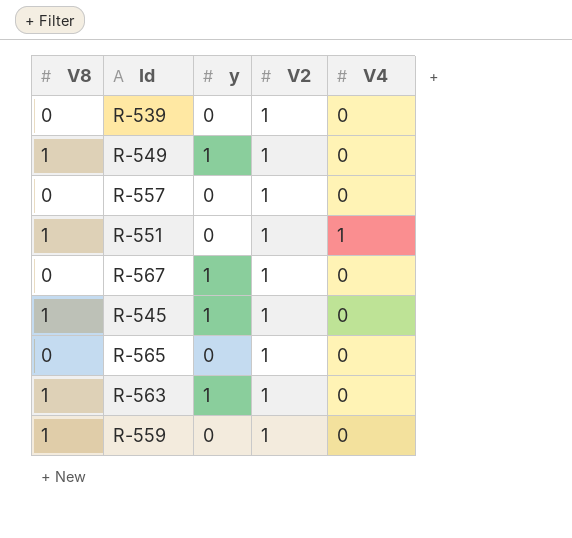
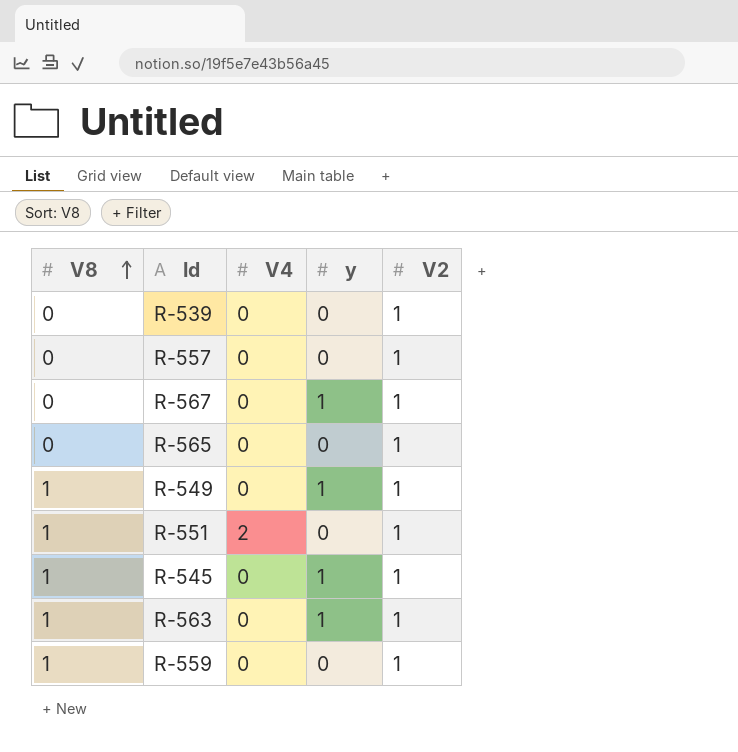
row order: none -> V8 ascending
column V4 | position: 5 -> 3
R-551 | V4: 1 -> 2

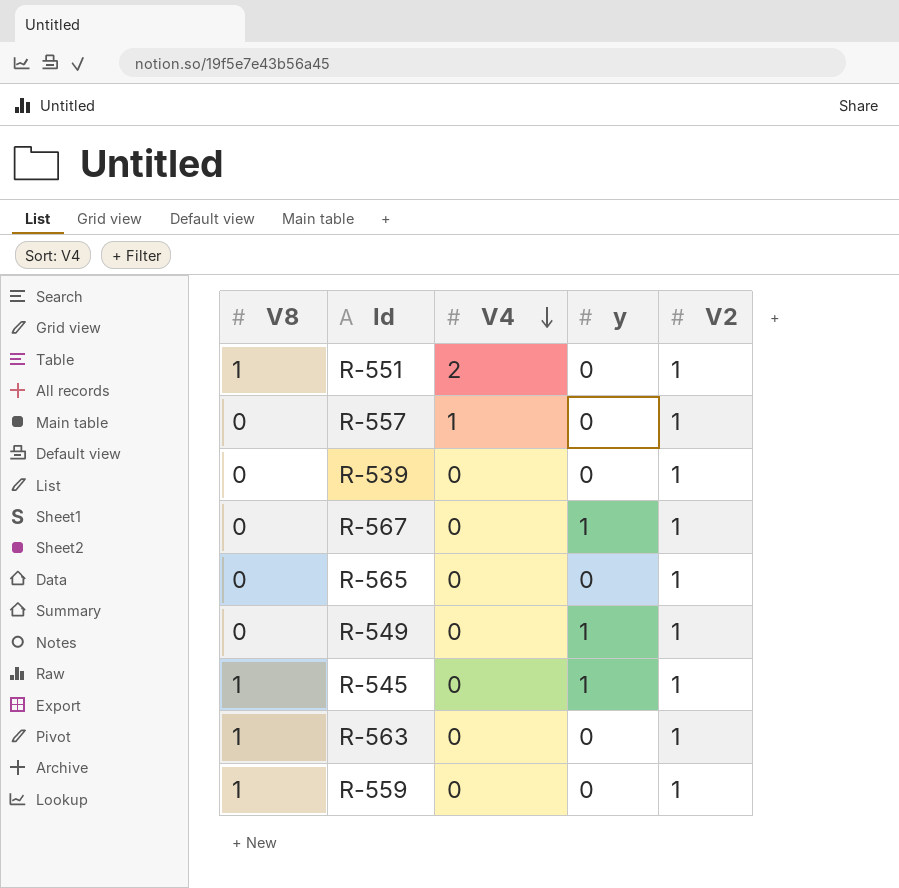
row order: V8 ascending -> V4 descending
R-557 | V4: 0 -> 1
R-549 | V8: 1 -> 0
R-563 | y: 1 -> 0

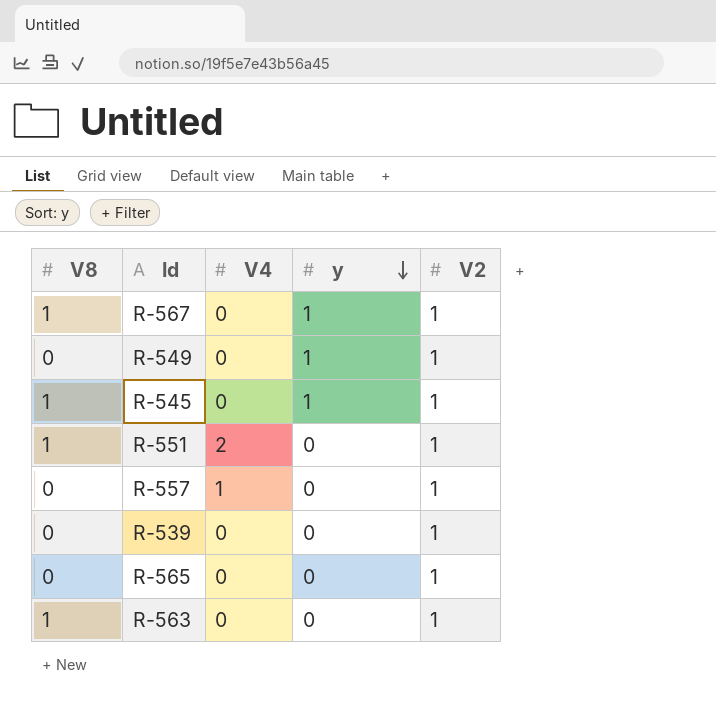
row order: V4 descending -> y descending
row R-559: 1 | 0 | 0 | 1 -> none
R-567 | V8: 0 -> 1

